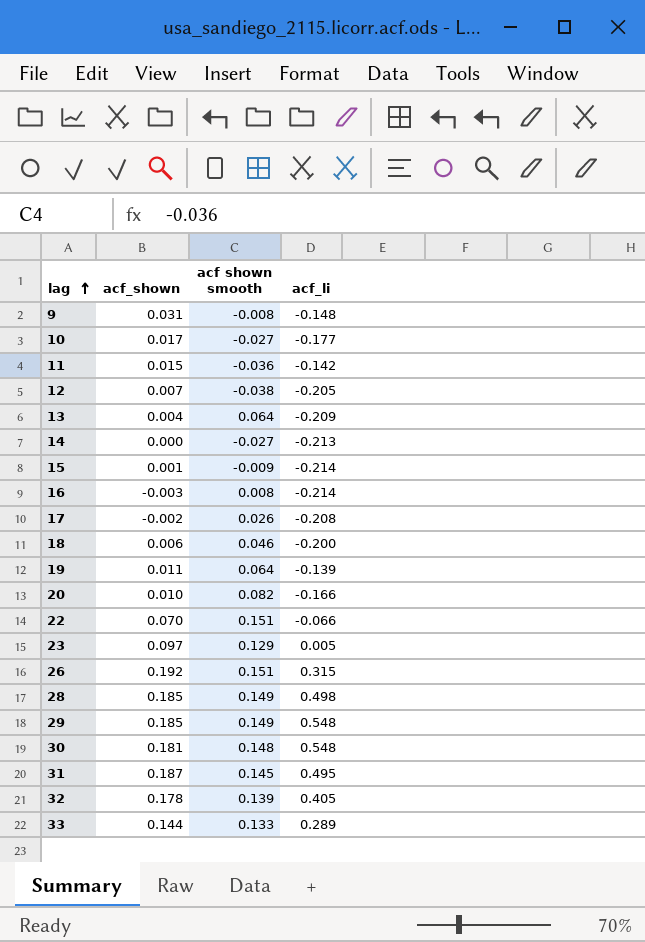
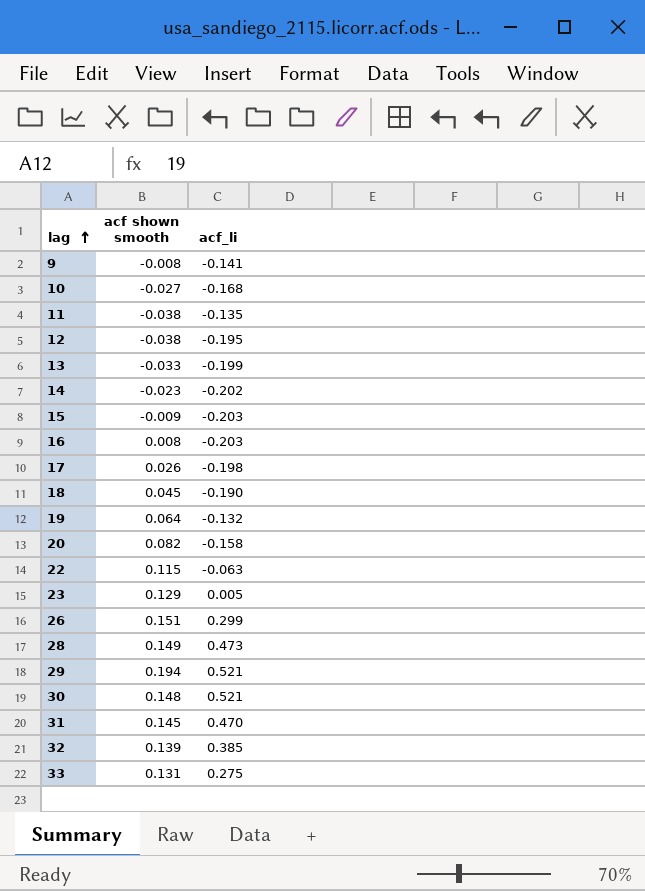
column acf_shown | position: 2 -> none
9 | acf_li: -0.148 -> -0.141
10 | acf_li: -0.177 -> -0.168
11 | acf shown smooth: -0.036 -> -0.038
11 | acf_li: -0.142 -> -0.135
12 | acf_li: -0.205 -> -0.195
13 | acf shown smooth: 0.064 -> -0.033
13 | acf_li: -0.209 -> -0.199
14 | acf shown smooth: -0.027 -> -0.023
14 | acf_li: -0.213 -> -0.202
15 | acf_li: -0.214 -> -0.203
16 | acf_li: -0.214 -> -0.203
17 | acf_li: -0.208 -> -0.198
18 | acf shown smooth: 0.046 -> 0.045
18 | acf_li: -0.200 -> -0.190
19 | acf_li: -0.139 -> -0.132
20 | acf_li: -0.166 -> -0.158
22 | acf shown smooth: 0.151 -> 0.115
22 | acf_li: -0.066 -> -0.063
26 | acf_li: 0.315 -> 0.299
28 | acf_li: 0.498 -> 0.473
29 | acf shown smooth: 0.149 -> 0.194
29 | acf_li: 0.548 -> 0.521
30 | acf_li: 0.548 -> 0.521
31 | acf_li: 0.495 -> 0.470
32 | acf_li: 0.405 -> 0.385
33 | acf shown smooth: 0.133 -> 0.131
33 | acf_li: 0.289 -> 0.275

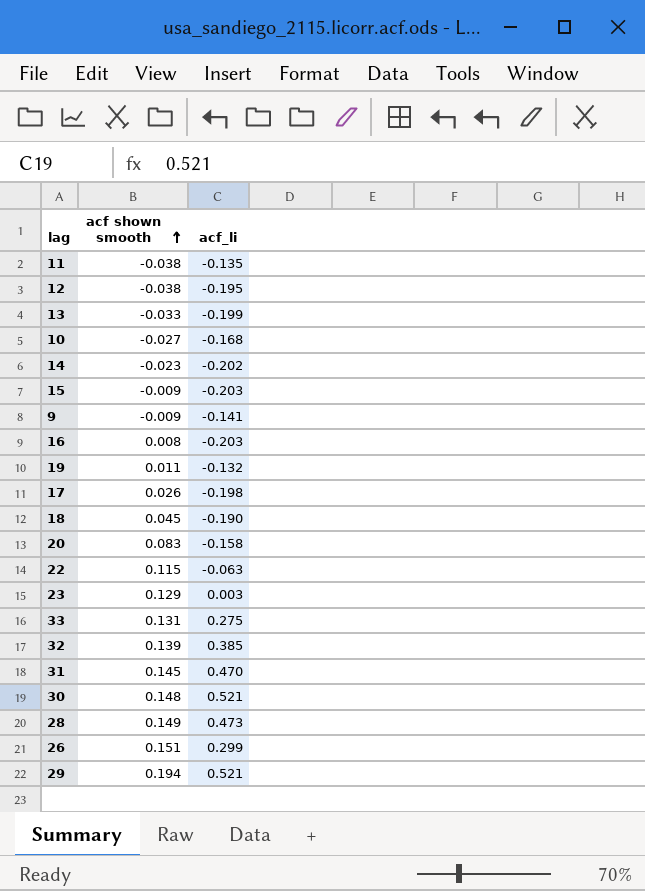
row order: lag ascending -> acf shown smooth ascending
9 | acf shown smooth: -0.008 -> -0.009
19 | acf shown smooth: 0.064 -> 0.011
20 | acf shown smooth: 0.082 -> 0.083
23 | acf_li: 0.005 -> 0.003

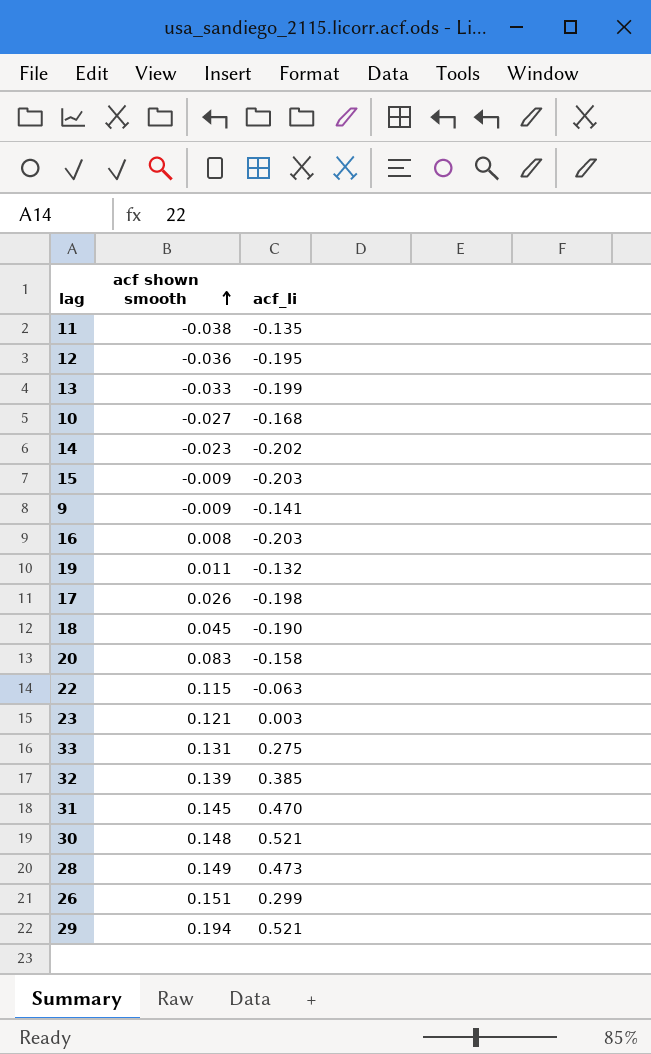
12 | acf shown smooth: -0.038 -> -0.036
23 | acf shown smooth: 0.129 -> 0.121

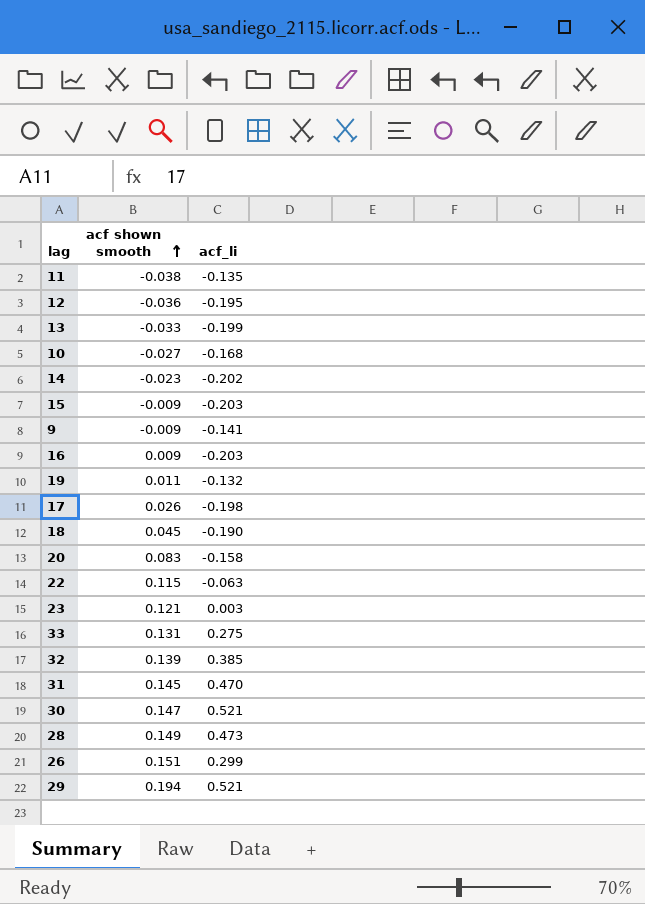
16 | acf shown smooth: 0.008 -> 0.009
30 | acf shown smooth: 0.148 -> 0.147

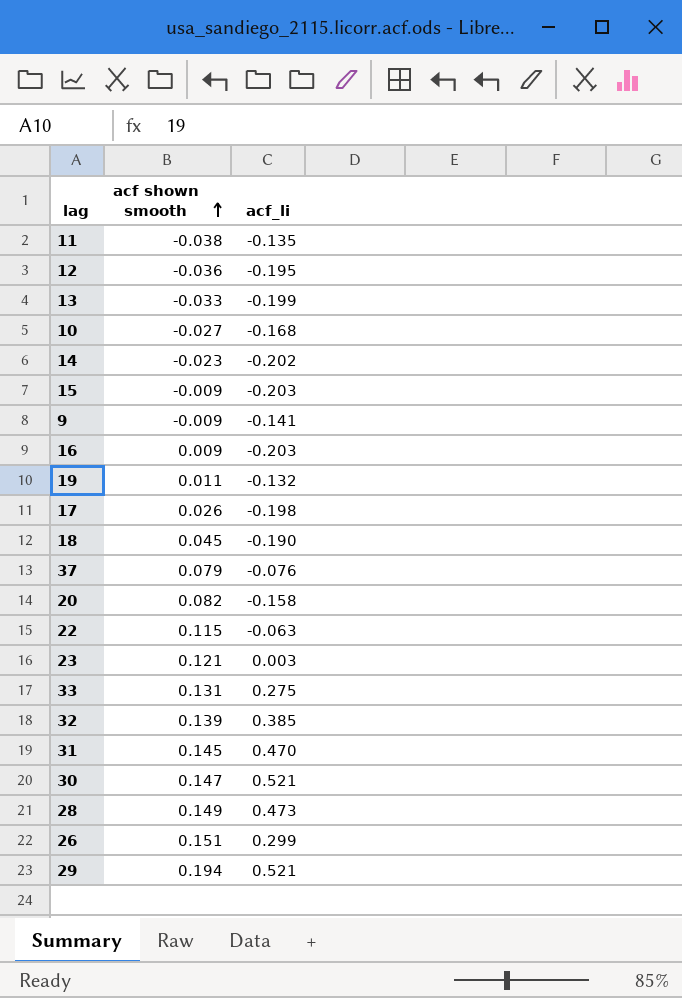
row 37: none -> 0.079 | -0.076
20 | acf shown smooth: 0.083 -> 0.082

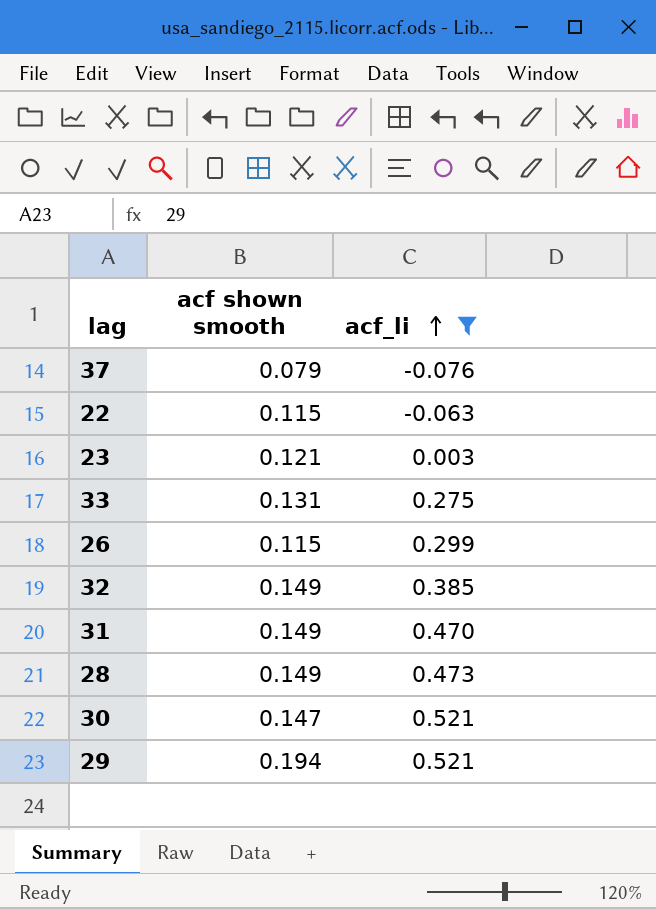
filter: none -> acf_li >= -0.076
row order: acf shown smooth ascending -> acf_li ascending
26 | acf shown smooth: 0.151 -> 0.115
32 | acf shown smooth: 0.139 -> 0.149
31 | acf shown smooth: 0.145 -> 0.149

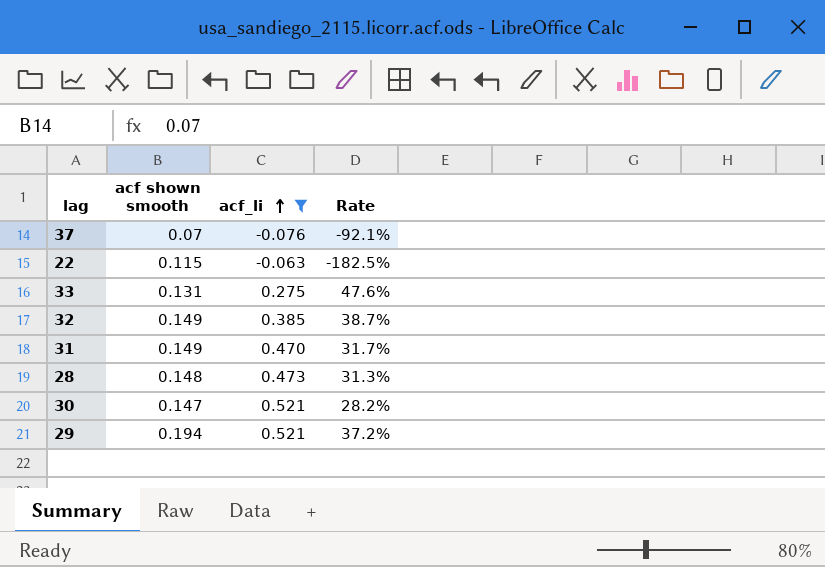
column Rate | formula: none -> [acf shown smooth] / [acf_li]
row 23: 0.121 | 0.003 -> none
row 26: 0.115 | 0.299 -> none
37 | acf shown smooth: 0.079 -> 0.07
28 | acf shown smooth: 0.149 -> 0.148

